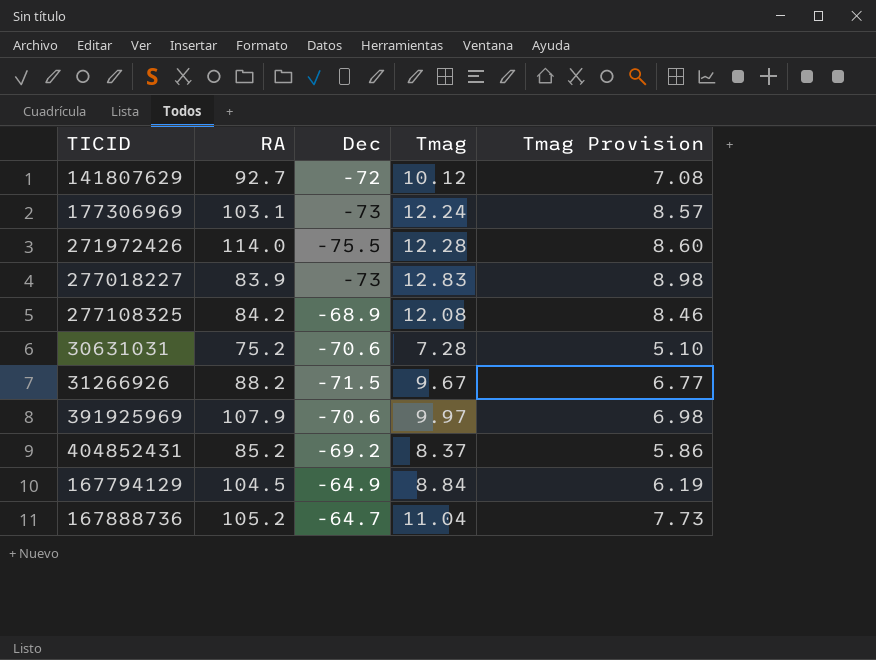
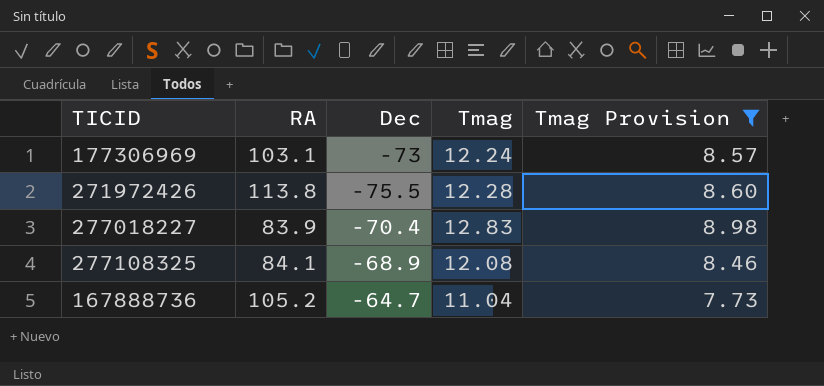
filter: none -> Tmag Provision >= 7.73
271972426 | RA: 114.0 -> 113.8
277018227 | Dec: -73 -> -70.4
277108325 | RA: 84.2 -> 84.1

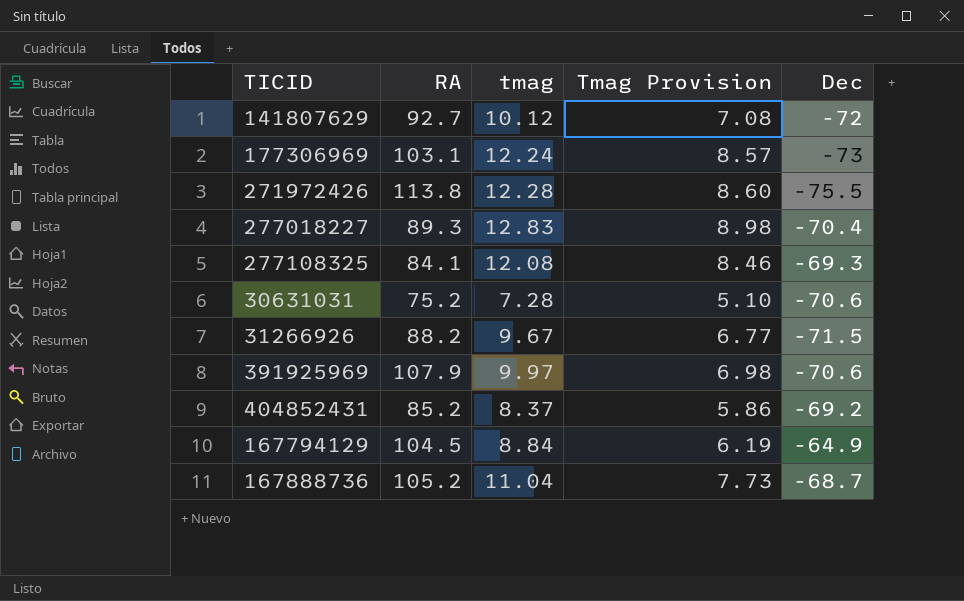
filter: Tmag Provision >= 7.73 -> none
column name: Tmag -> tmag
column Dec | position: 3 -> 5
277018227 | RA: 83.9 -> 89.3
277108325 | Dec: -68.9 -> -69.3
167888736 | Dec: -64.7 -> -68.7

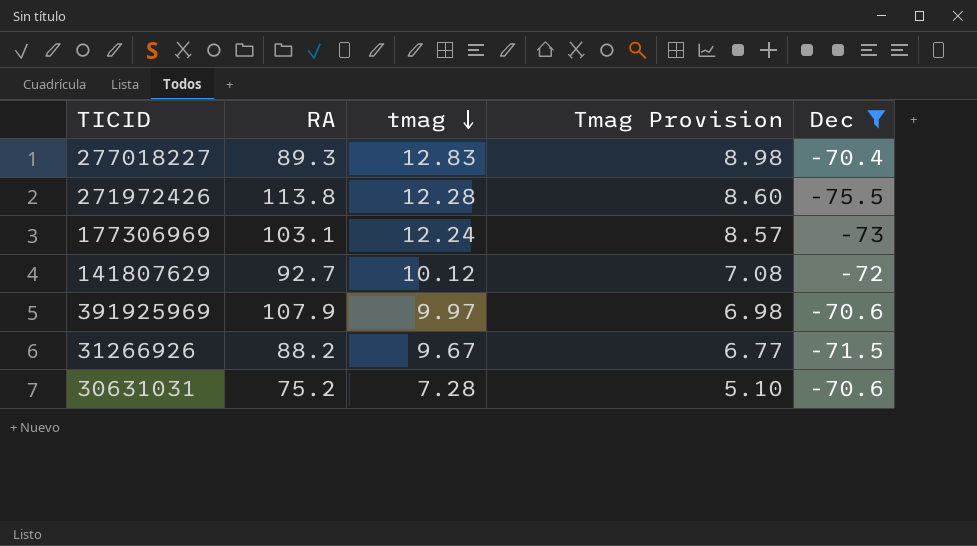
filter: none -> Dec <= -70.4
row order: none -> tmag descending

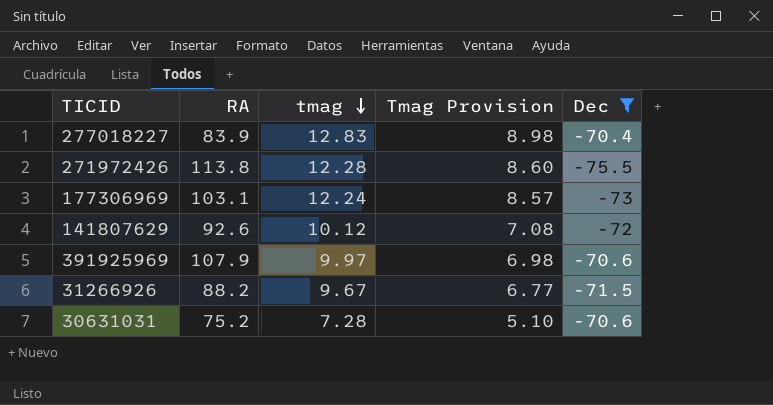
277018227 | RA: 89.3 -> 83.9
141807629 | RA: 92.7 -> 92.6

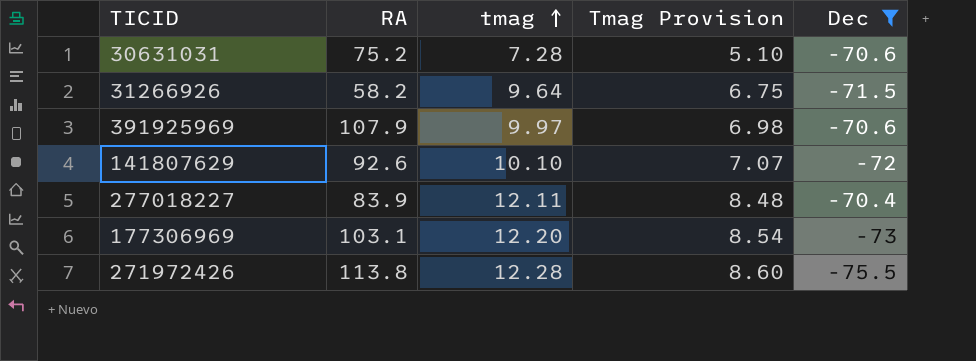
row order: tmag descending -> tmag ascending
31266926 | RA: 88.2 -> 58.2
31266926 | tmag: 9.67 -> 9.64
31266926 | Tmag Provision: 6.77 -> 6.75
141807629 | tmag: 10.12 -> 10.10
141807629 | Tmag Provision: 7.08 -> 7.07
277018227 | tmag: 12.83 -> 12.11
277018227 | Tmag Provision: 8.98 -> 8.48
177306969 | tmag: 12.24 -> 12.20
177306969 | Tmag Provision: 8.57 -> 8.54

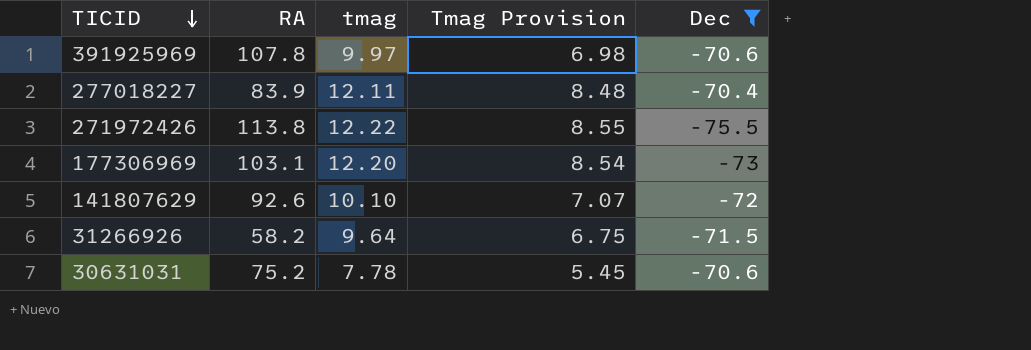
row order: tmag ascending -> TICID descending
391925969 | RA: 107.9 -> 107.8
271972426 | tmag: 12.28 -> 12.22
271972426 | Tmag Provision: 8.60 -> 8.55
30631031 | tmag: 7.28 -> 7.78
30631031 | Tmag Provision: 5.10 -> 5.45

